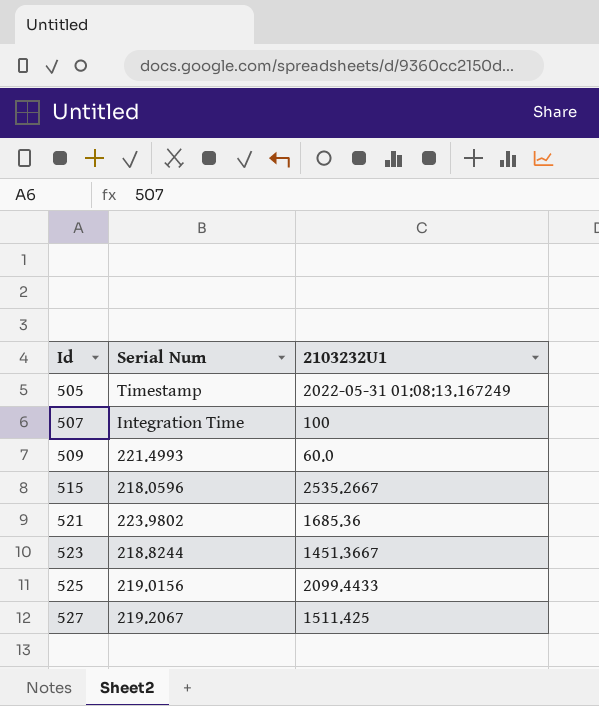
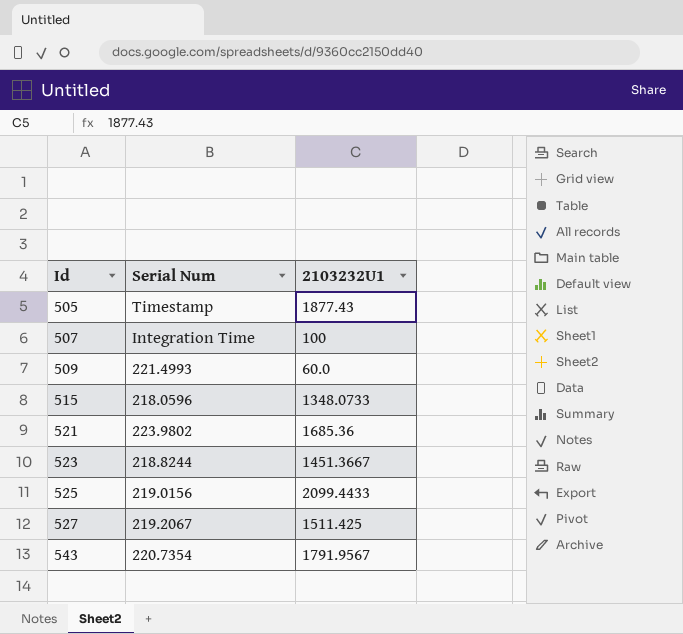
505 | 2103232U1: 2022-05-31 01:08:13.167249 -> 1877.43
515 | 2103232U1: 2535.2667 -> 1348.0733
row 543: none -> 220.7354 | 1791.9567

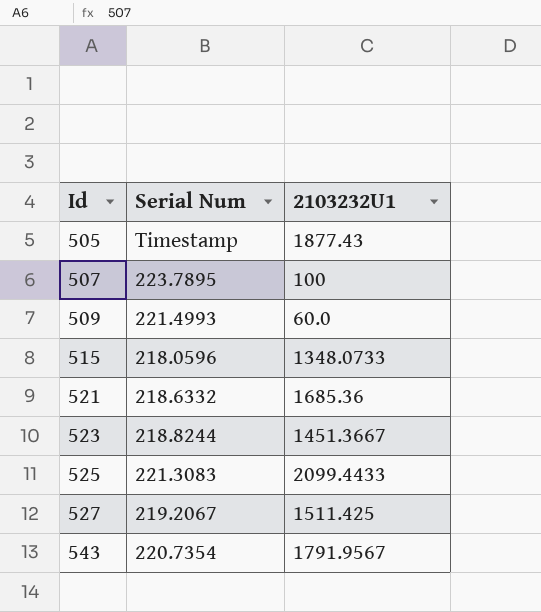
507 | Serial Num: Integration Time -> 223.7895
521 | Serial Num: 223.9802 -> 218.6332
525 | Serial Num: 219.0156 -> 221.3083

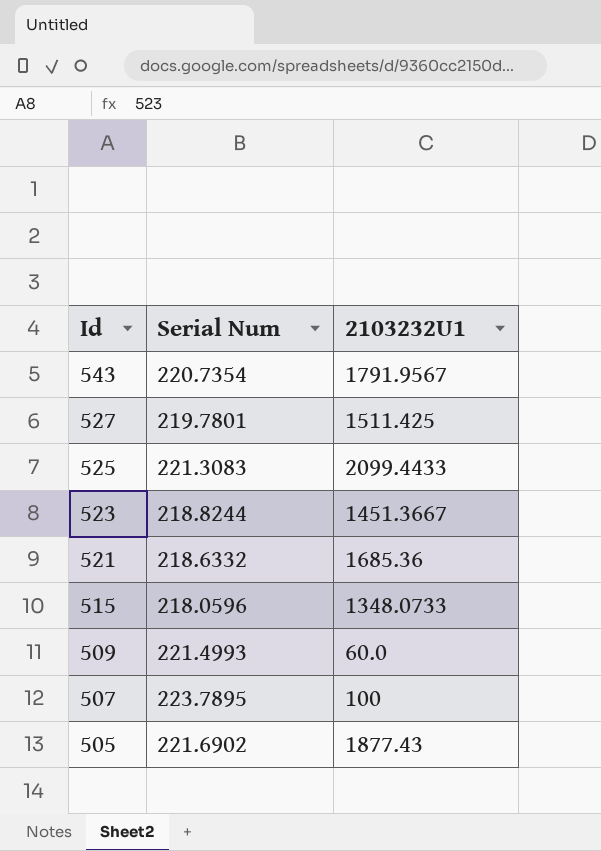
row order: Id ascending -> Id descending
527 | Serial Num: 219.2067 -> 219.7801
505 | Serial Num: Timestamp -> 221.6902

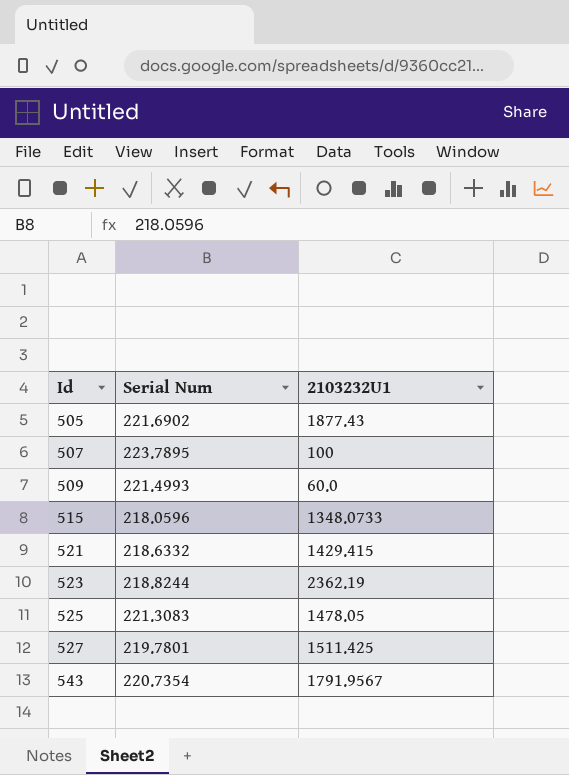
row order: Id descending -> Id ascending
521 | 2103232U1: 1685.36 -> 1429.415
523 | 2103232U1: 1451.3667 -> 2362.19
525 | 2103232U1: 2099.4433 -> 1478.05

